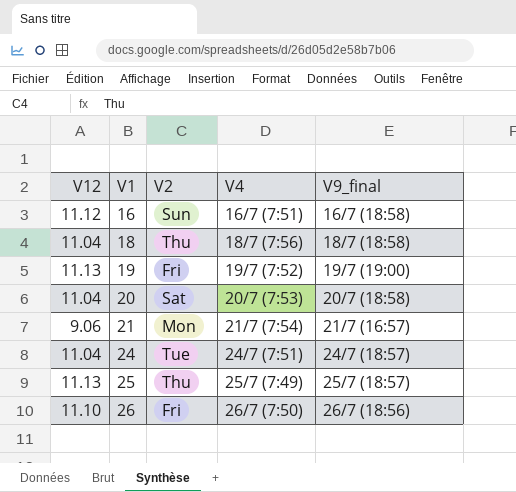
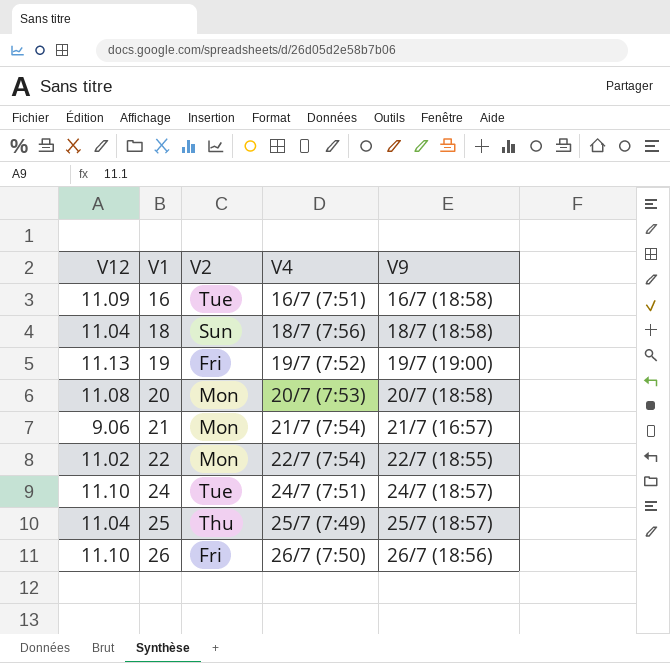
column name: V9_final -> V9
16 | V12: 11.12 -> 11.09
16 | V2: Sun -> Tue
18 | V2: Thu -> Sun
20 | V12: 11.04 -> 11.08
20 | V2: Sat -> Mon
row 22: none -> 11.02 | Mon | 22/7 (7:54) | 22/7 (18:55)
24 | V12: 11.04 -> 11.10
25 | V12: 11.13 -> 11.04

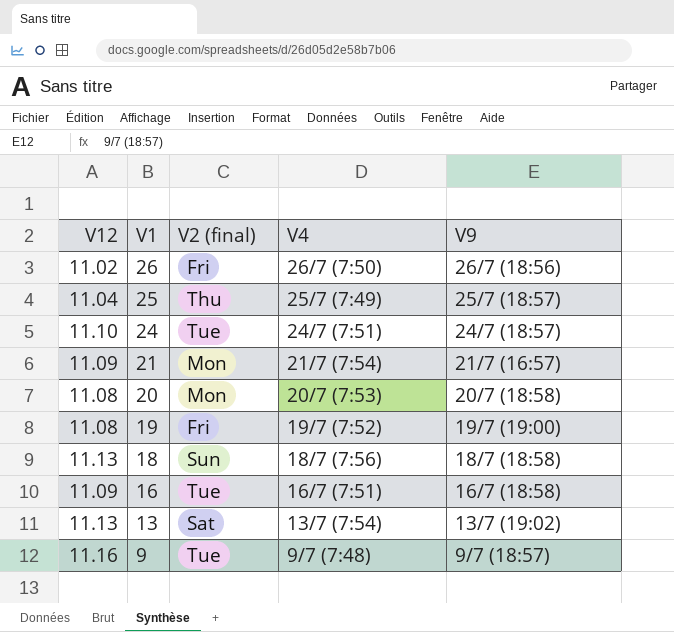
row order: V1 ascending -> V1 descending
column name: V2 -> V2 (final)
row 22: 11.02 | Mon | 22/7 (7:54) | 22/7 (18:55) -> none
26 | V12: 11.10 -> 11.02
21 | V12: 9.06 -> 11.09
19 | V12: 11.13 -> 11.08
18 | V12: 11.04 -> 11.13
row 13: none -> 11.13 | Sat | 13/7 (7:54) | 13/7 (19:02)
row 9: none -> 11.16 | Tue | 9/7 (7:48) | 9/7 (18:57)

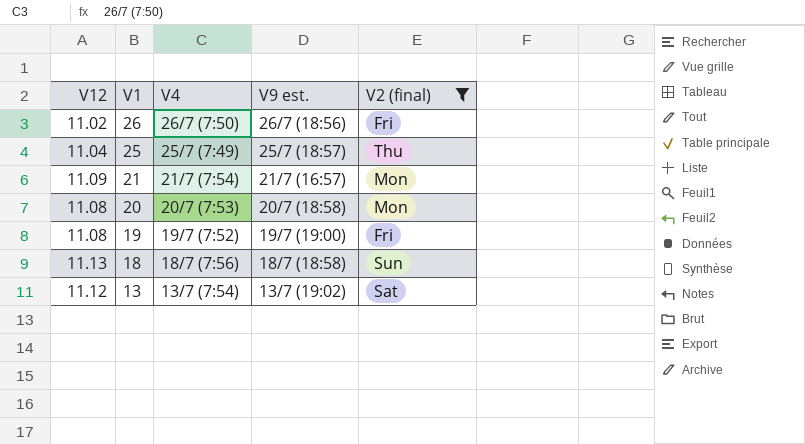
filter: none -> V2 (final) != Tue
column name: V9 -> V9 est.
column V2 (final) | position: 3 -> 5
13 | V12: 11.13 -> 11.12

